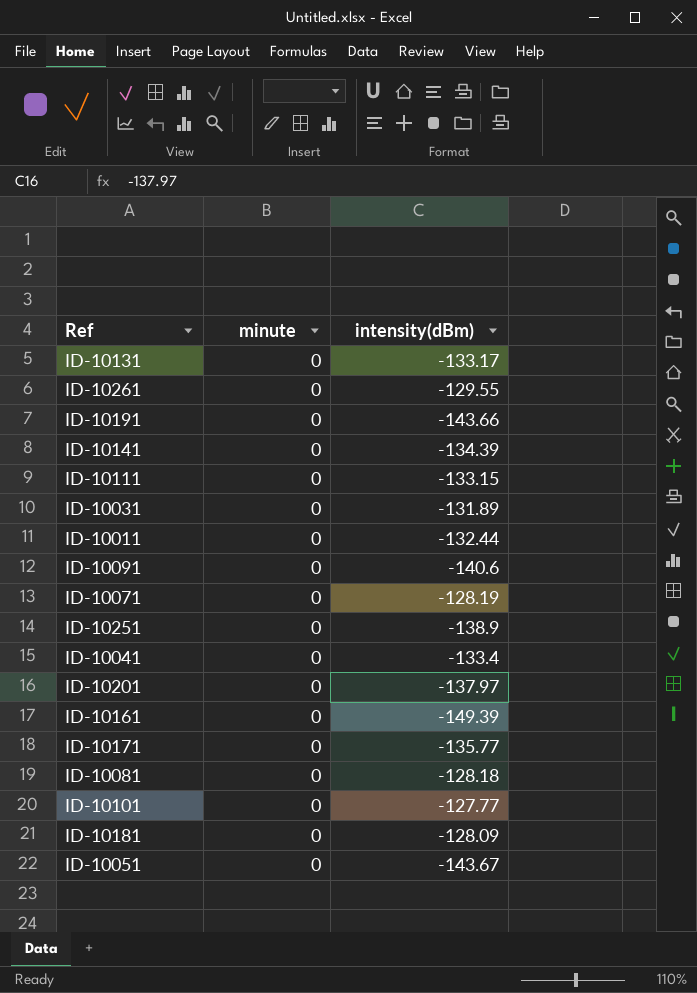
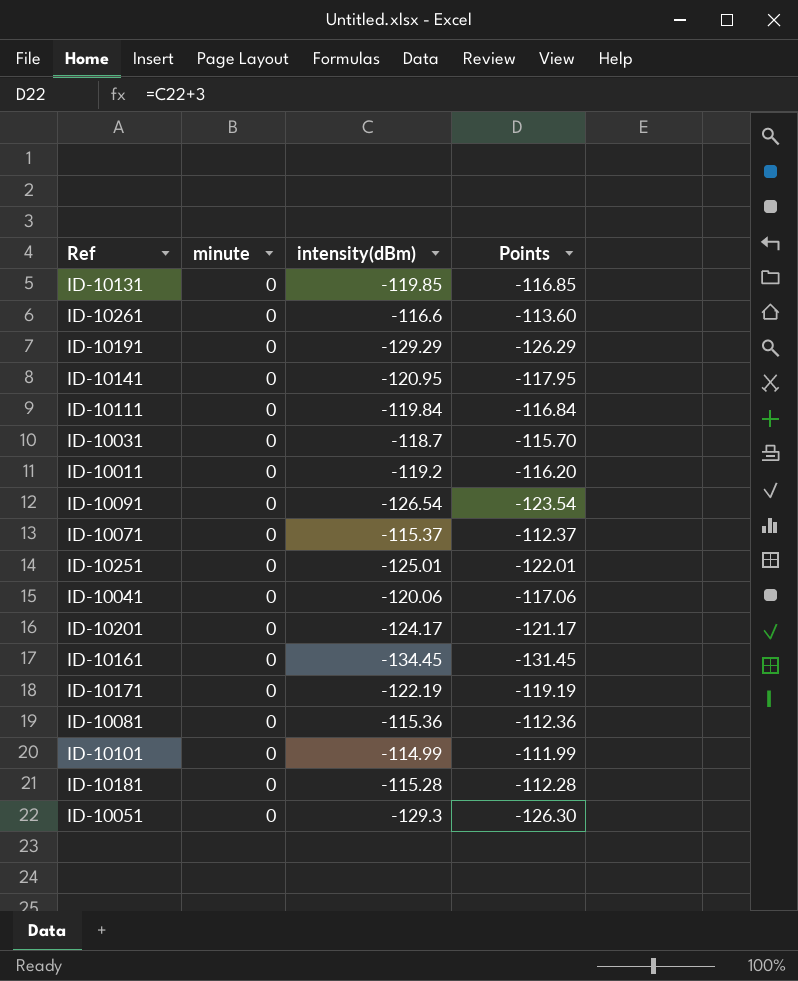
column Points | formula: none -> [intensity(dBm)] + 3
ID-10131 | intensity(dBm): -133.17 -> -119.85
ID-10261 | intensity(dBm): -129.55 -> -116.6
ID-10191 | intensity(dBm): -143.66 -> -129.29
ID-10141 | intensity(dBm): -134.39 -> -120.95
ID-10111 | intensity(dBm): -133.15 -> -119.84
ID-10031 | intensity(dBm): -131.89 -> -118.7
ID-10011 | intensity(dBm): -132.44 -> -119.2
ID-10091 | intensity(dBm): -140.6 -> -126.54
ID-10071 | intensity(dBm): -128.19 -> -115.37
ID-10251 | intensity(dBm): -138.9 -> -125.01
ID-10041 | intensity(dBm): -133.4 -> -120.06
ID-10201 | intensity(dBm): -137.97 -> -124.17
ID-10161 | intensity(dBm): -149.39 -> -134.45
ID-10171 | intensity(dBm): -135.77 -> -122.19
ID-10081 | intensity(dBm): -128.18 -> -115.36
ID-10101 | intensity(dBm): -127.77 -> -114.99
ID-10181 | intensity(dBm): -128.09 -> -115.28
ID-10051 | intensity(dBm): -143.67 -> -129.3

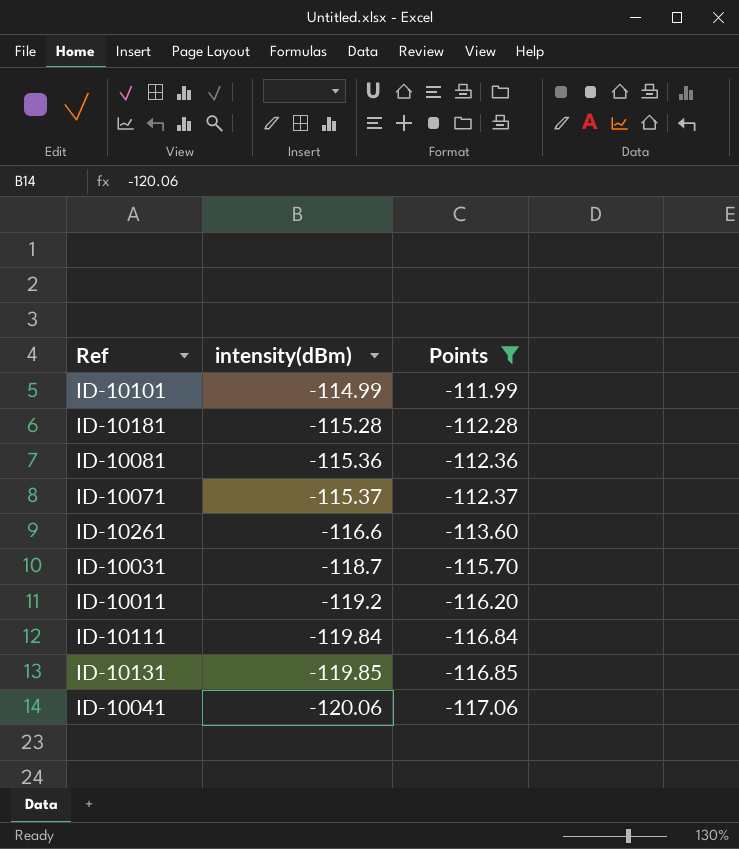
filter: none -> Points >= -117.06
row order: none -> intensity(dBm) descending
column minute | position: 2 -> none

